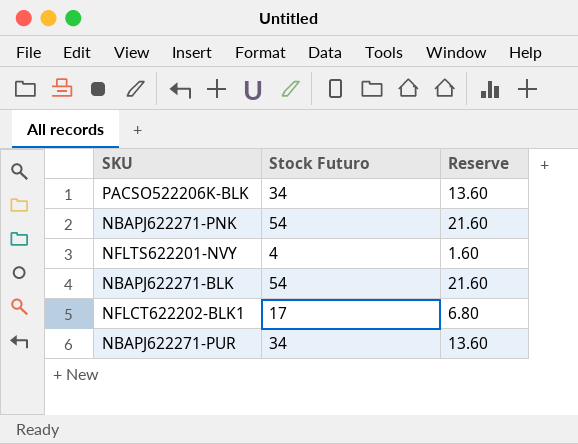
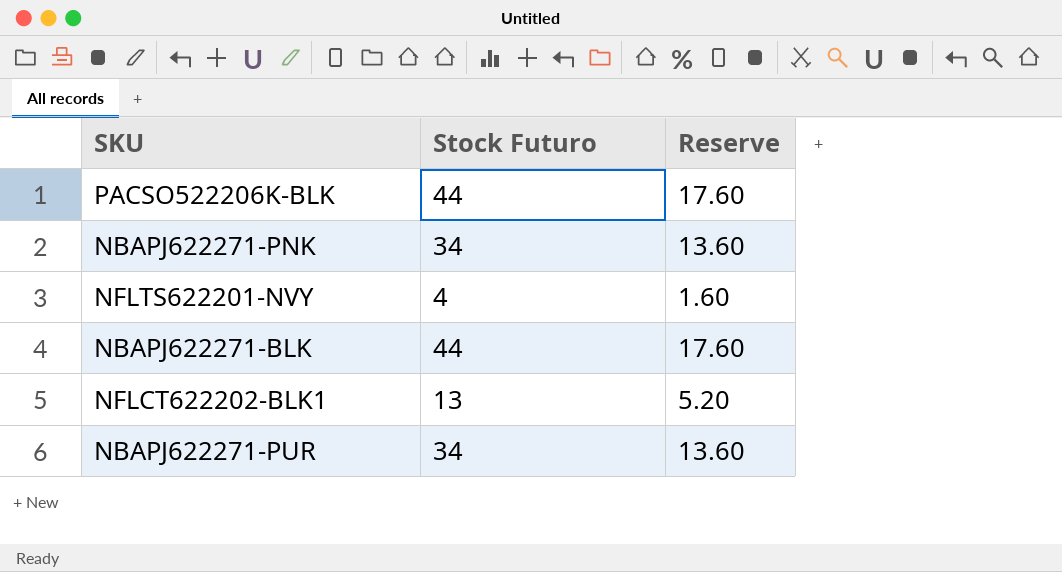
PACSO522206K-BLK | Stock Futuro: 34 -> 44
PACSO522206K-BLK | Reserve: 13.60 -> 17.60
NBAPJ622271-PNK | Stock Futuro: 54 -> 34
NBAPJ622271-PNK | Reserve: 21.60 -> 13.60
NBAPJ622271-BLK | Stock Futuro: 54 -> 44
NBAPJ622271-BLK | Reserve: 21.60 -> 17.60
NFLCT622202-BLK1 | Stock Futuro: 17 -> 13
NFLCT622202-BLK1 | Reserve: 6.80 -> 5.20

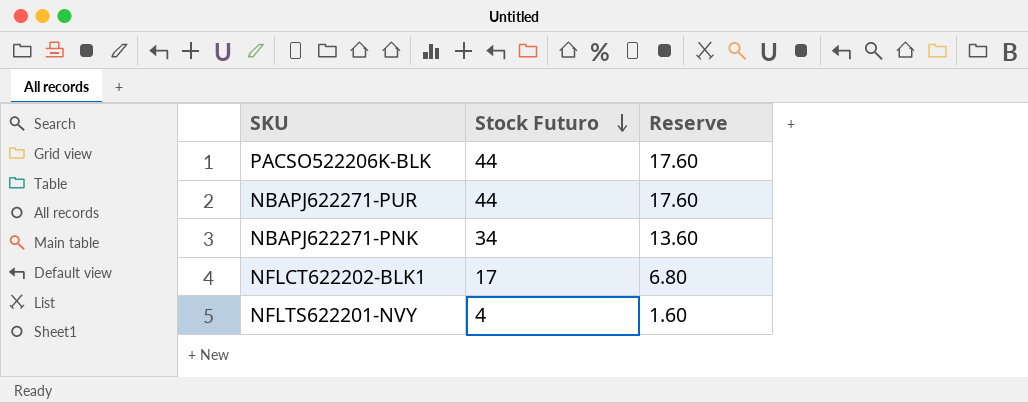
row order: none -> Stock Futuro descending
row NBAPJ622271-BLK: 44 | 17.60 -> none
NBAPJ622271-PUR | Stock Futuro: 34 -> 44
NBAPJ622271-PUR | Reserve: 13.60 -> 17.60
NFLCT622202-BLK1 | Stock Futuro: 13 -> 17
NFLCT622202-BLK1 | Reserve: 5.20 -> 6.80

